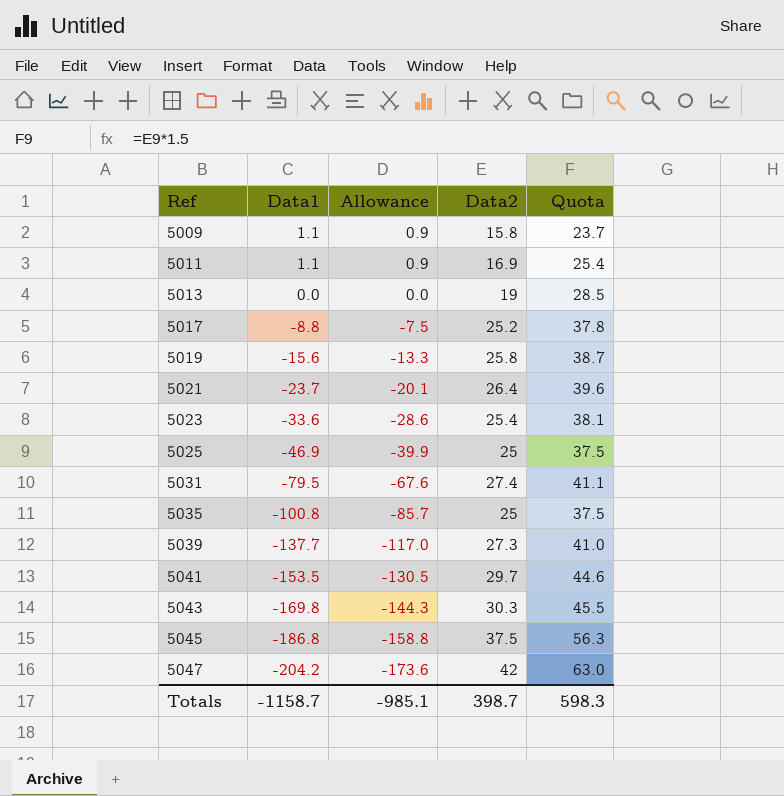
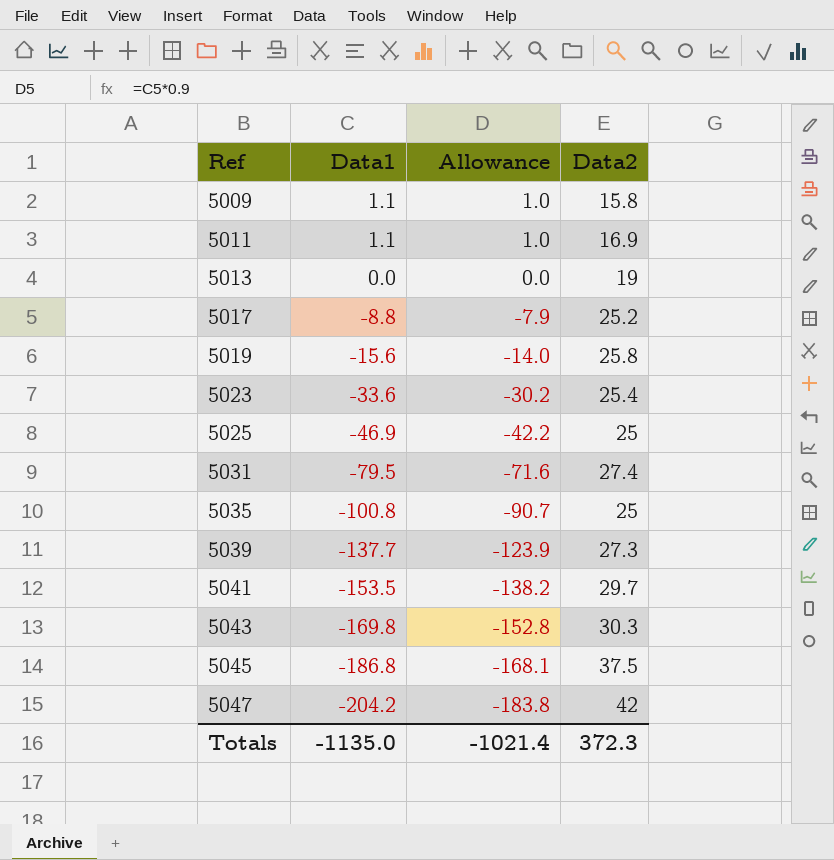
column Quota | formula: [Data2] * 1.5 -> none
column Allowance | formula: [Data1] * 0.85 -> [Data1] * 0.9
row 5021: -23.7 | -20.1 | 26.4 | 39.6 -> none
Totals | Data1: -1158.7 -> -1135.0
Totals | Allowance: -985.1 -> -1021.4
Totals | Data2: 398.7 -> 372.3

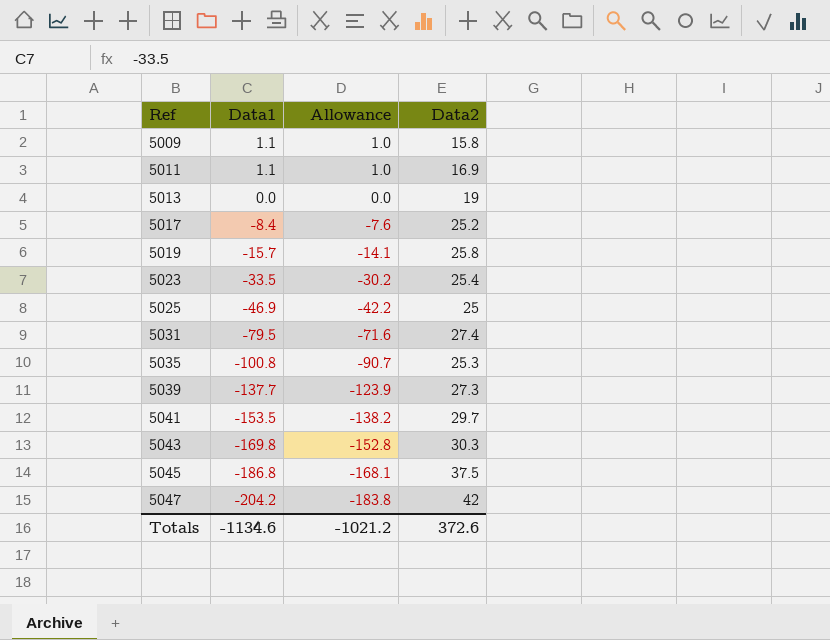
5017 | Data1: -8.8 -> -8.4
5017 | Allowance: -7.9 -> -7.6
5019 | Data1: -15.6 -> -15.7
5019 | Allowance: -14.0 -> -14.1
5023 | Data1: -33.6 -> -33.5
5035 | Data2: 25 -> 25.3
Totals | Data1: -1135.0 -> -1134.6
Totals | Allowance: -1021.4 -> -1021.2
Totals | Data2: 372.3 -> 372.6

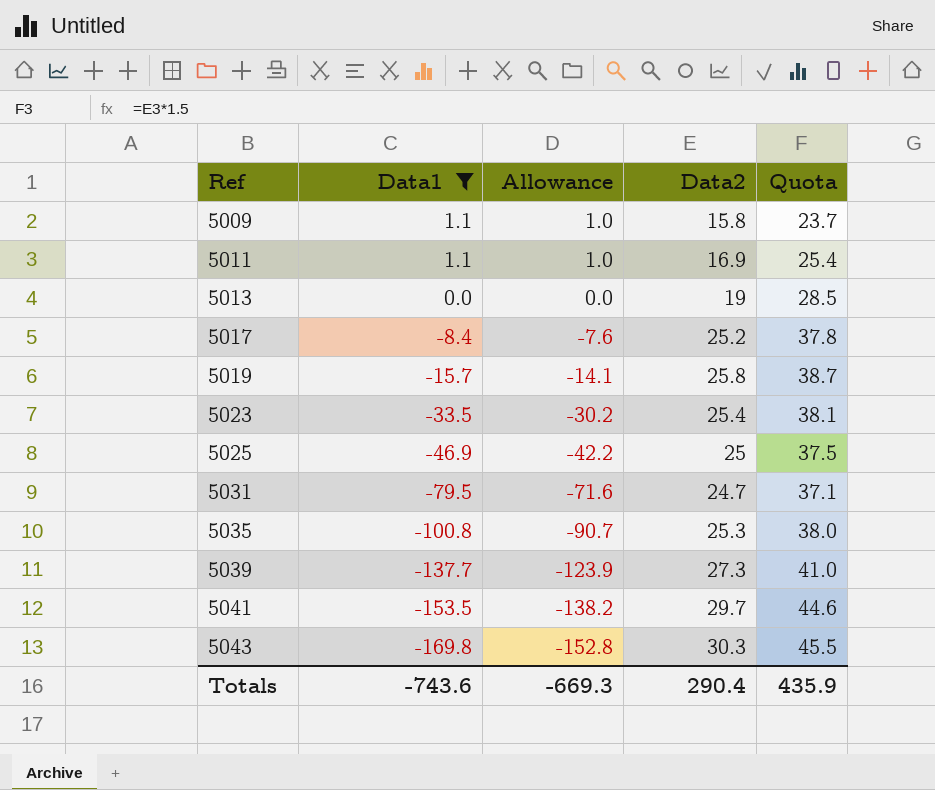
filter: none -> Data1 >= -169.8
column Quota | formula: none -> [Data2] * 1.5
5031 | Data2: 27.4 -> 24.7
Totals | Data1: -1134.6 -> -743.6
Totals | Allowance: -1021.2 -> -669.3
Totals | Data2: 372.6 -> 290.4

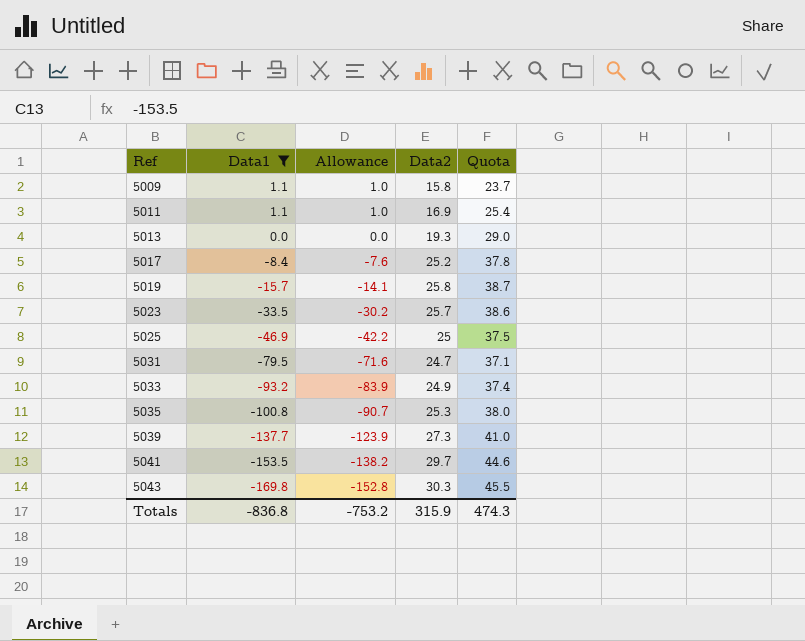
5013 | Data2: 19 -> 19.3
5013 | Quota: 28.5 -> 29.0
5023 | Data2: 25.4 -> 25.7
5023 | Quota: 38.1 -> 38.6
row 5033: none -> -93.2 | -83.9 | 24.9 | 37.4
Totals | Data1: -743.6 -> -836.8
Totals | Allowance: -669.3 -> -753.2
Totals | Data2: 290.4 -> 315.9
Totals | Quota: 435.9 -> 474.3

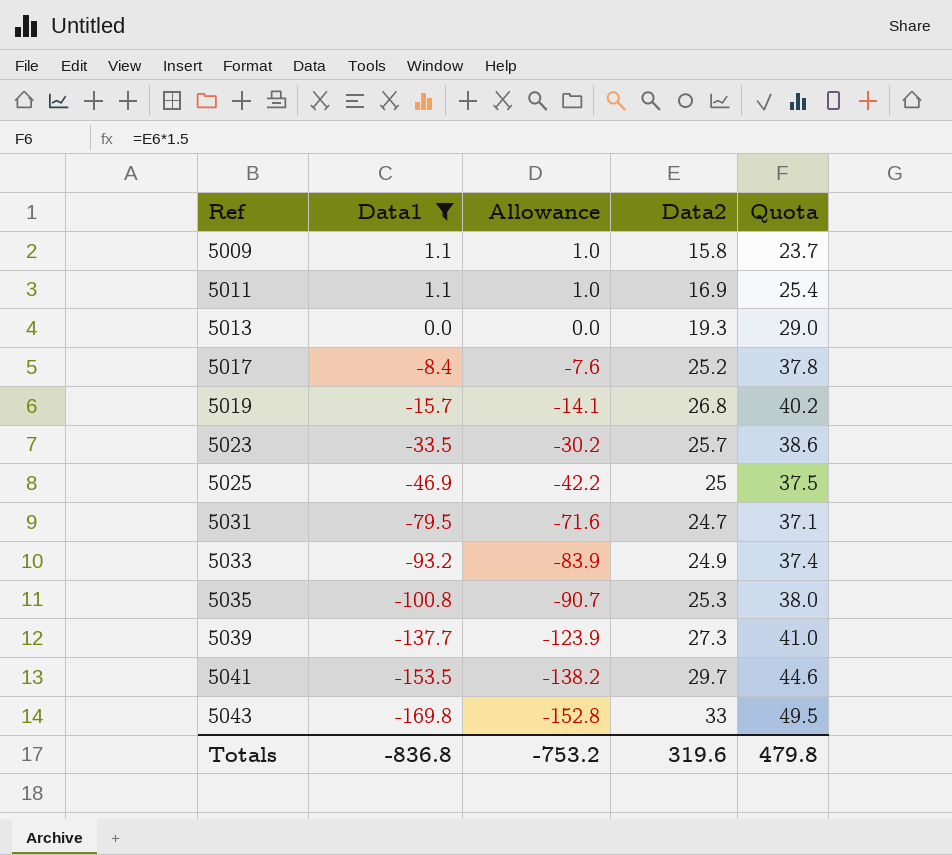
5019 | Data2: 25.8 -> 26.8
5019 | Quota: 38.7 -> 40.2
5043 | Data2: 30.3 -> 33
5043 | Quota: 45.5 -> 49.5
Totals | Data2: 315.9 -> 319.6
Totals | Quota: 474.3 -> 479.8

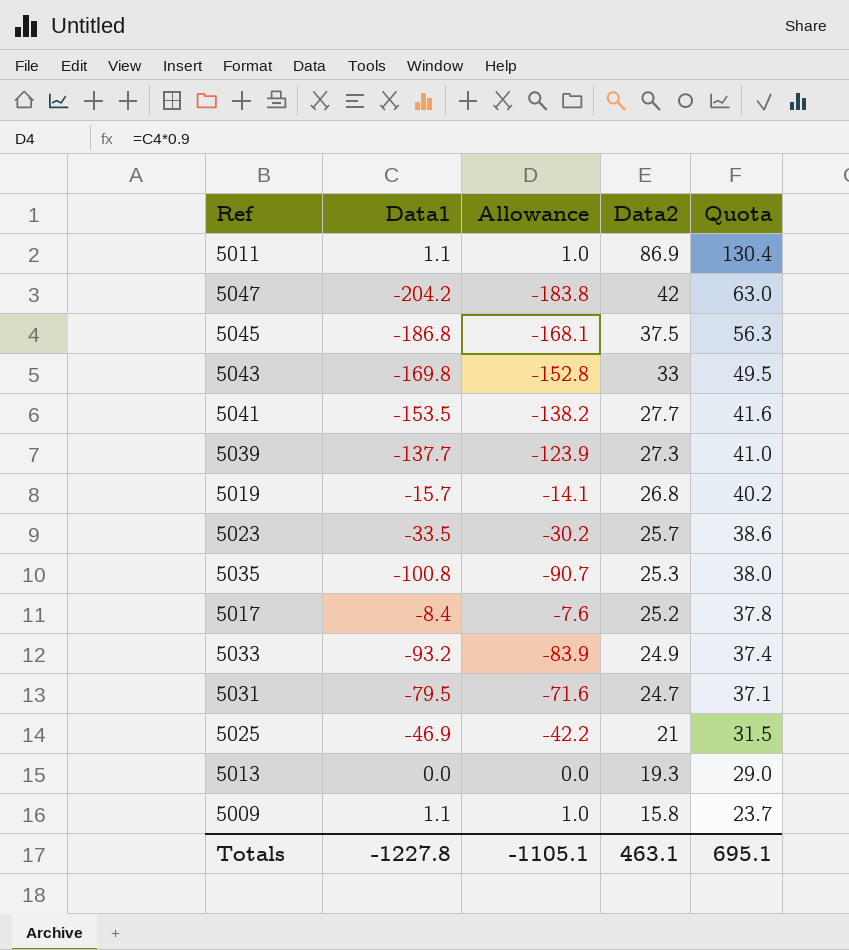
filter: Data1 >= -169.8 -> none
row order: Ref ascending -> Data2 descending
5011 | Data2: 16.9 -> 86.9
5011 | Quota: 25.4 -> 130.4
5041 | Data2: 29.7 -> 27.7
5041 | Quota: 44.6 -> 41.6
5025 | Data2: 25 -> 21
5025 | Quota: 37.5 -> 31.5
Totals | Data1: -836.8 -> -1227.8
Totals | Allowance: -753.2 -> -1105.1
Totals | Data2: 319.6 -> 463.1
Totals | Quota: 479.8 -> 695.1

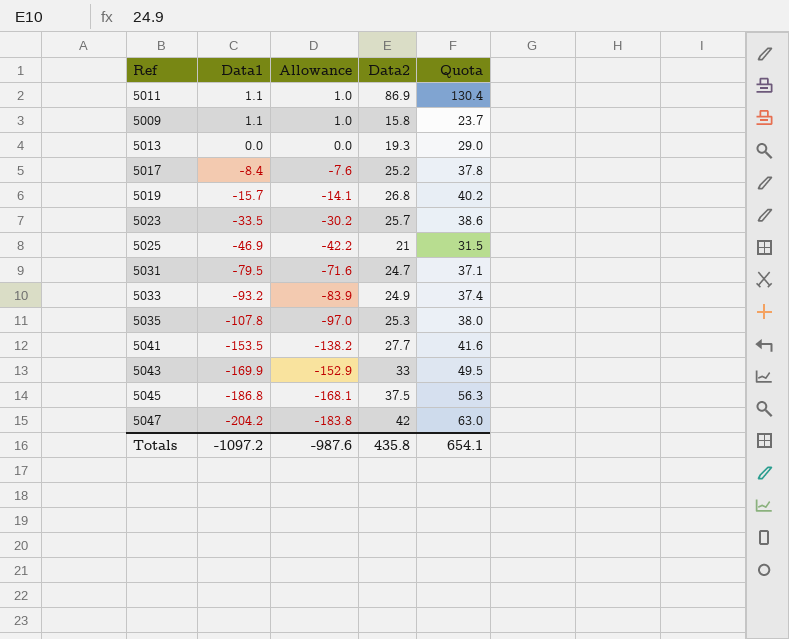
row order: Data2 descending -> Data1 descending
row 5039: -137.7 | -123.9 | 27.3 | 41.0 -> none
5035 | Data1: -100.8 -> -107.8
5035 | Allowance: -90.7 -> -97.0
5043 | Data1: -169.8 -> -169.9
5043 | Allowance: -152.8 -> -152.9
Totals | Data1: -1227.8 -> -1097.2
Totals | Allowance: -1105.1 -> -987.6
Totals | Data2: 463.1 -> 435.8
Totals | Quota: 695.1 -> 654.1

